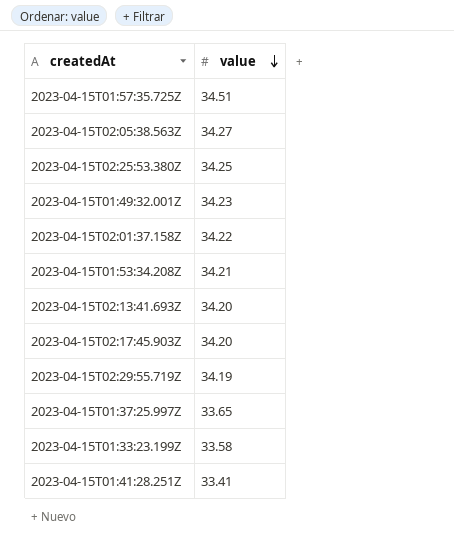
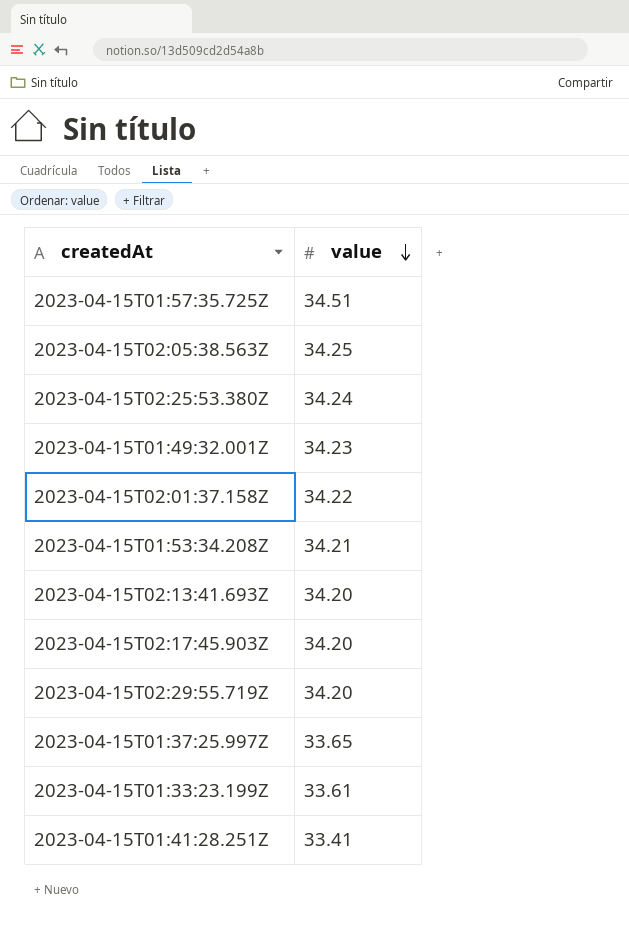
2023-04-15T02:05:38.563Z | value: 34.27 -> 34.25
2023-04-15T02:25:53.380Z | value: 34.25 -> 34.24
2023-04-15T02:29:55.719Z | value: 34.19 -> 34.20
2023-04-15T01:33:23.199Z | value: 33.58 -> 33.61

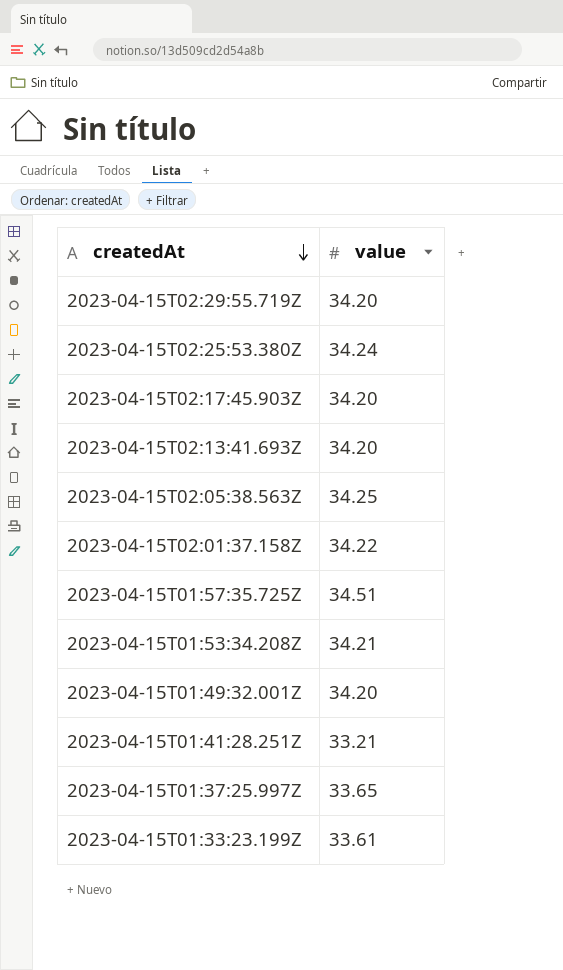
row order: value descending -> createdAt descending
2023-04-15T01:49:32.001Z | value: 34.23 -> 34.20
2023-04-15T01:41:28.251Z | value: 33.41 -> 33.21

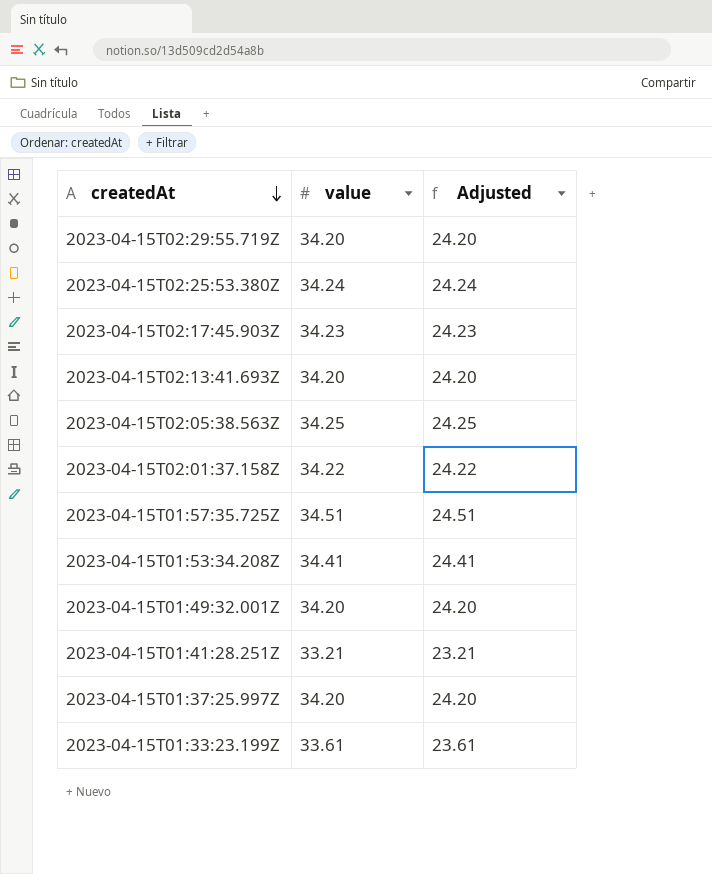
column Adjusted | formula: none -> [value] - 10
2023-04-15T02:17:45.903Z | value: 34.20 -> 34.23
2023-04-15T01:53:34.208Z | value: 34.21 -> 34.41
2023-04-15T01:37:25.997Z | value: 33.65 -> 34.20

